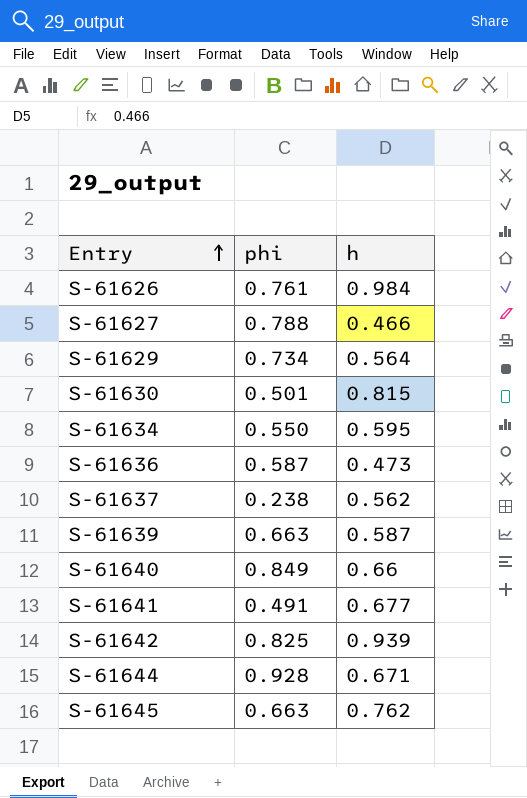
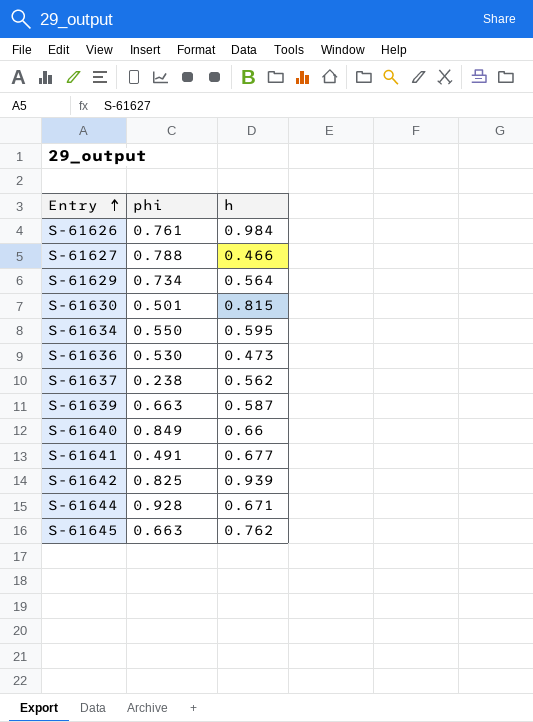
S-61636 | phi: 0.587 -> 0.530

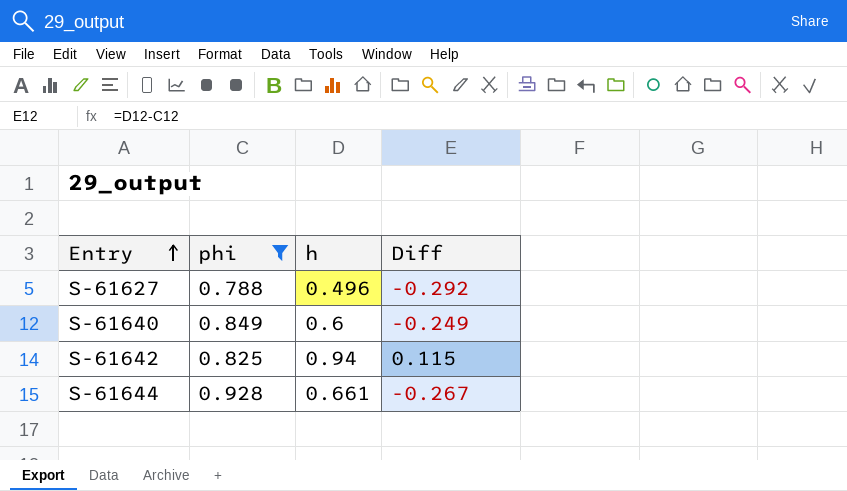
filter: none -> phi >= 0.788
column Diff | formula: none -> [h] - [phi]
S-61627 | h: 0.466 -> 0.496
S-61640 | h: 0.66 -> 0.6
S-61642 | h: 0.939 -> 0.94
S-61644 | h: 0.671 -> 0.661

